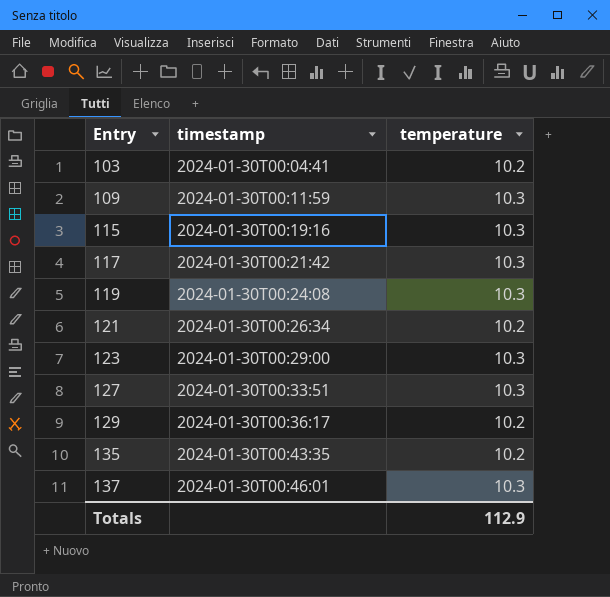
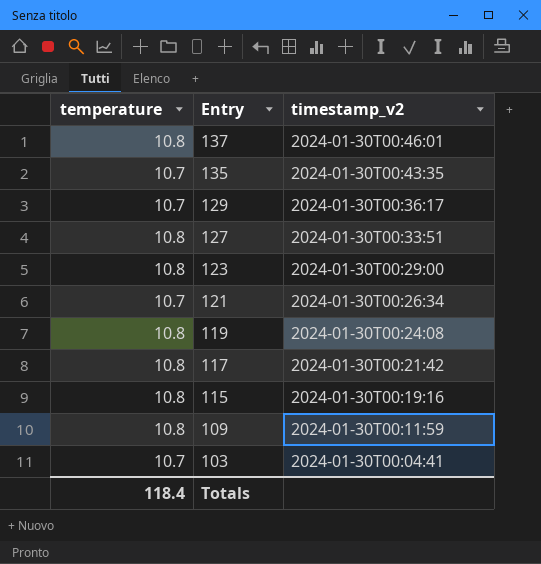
row order: Entry ascending -> Entry descending
column temperature | position: 3 -> 1
column name: timestamp -> timestamp_v2
137 | temperature: 10.3 -> 10.8
135 | temperature: 10.2 -> 10.7
129 | temperature: 10.2 -> 10.7
127 | temperature: 10.3 -> 10.8
123 | temperature: 10.3 -> 10.8
121 | temperature: 10.2 -> 10.7
119 | temperature: 10.3 -> 10.8
117 | temperature: 10.3 -> 10.8
115 | temperature: 10.3 -> 10.8
109 | temperature: 10.3 -> 10.8
103 | temperature: 10.2 -> 10.7
Totals | temperature: 112.9 -> 118.4

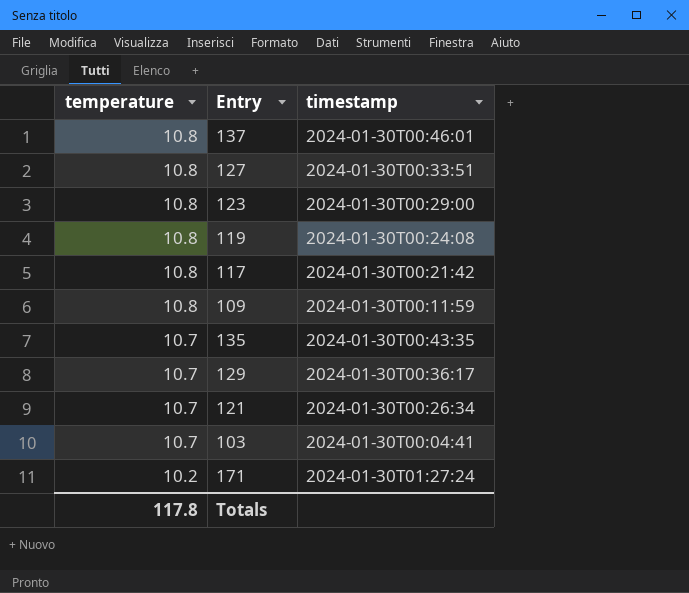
row order: Entry descending -> temperature descending
column name: timestamp_v2 -> timestamp
row 115: 10.8 | 2024-01-30T00:19:16 -> none
row 171: none -> 10.2 | 2024-01-30T01:27:24
Totals | temperature: 118.4 -> 117.8

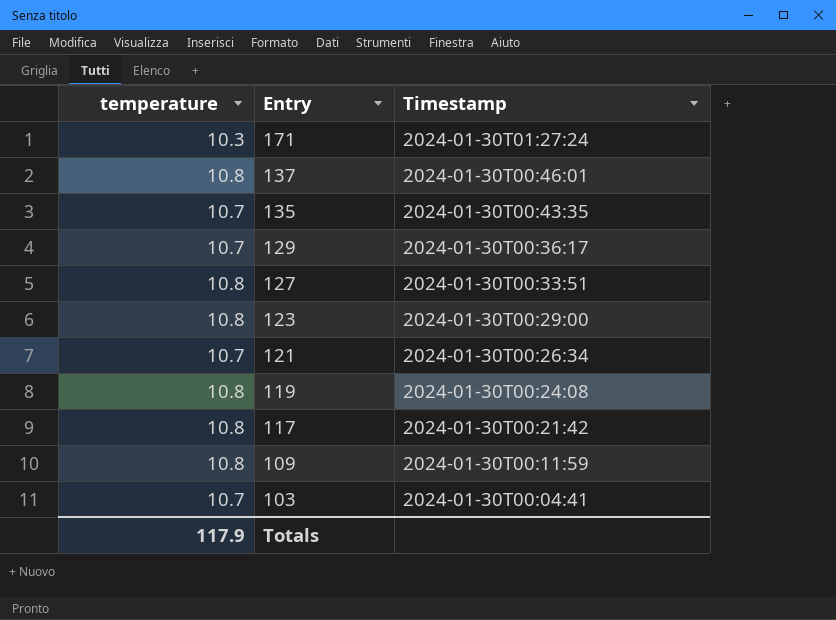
row order: temperature descending -> Entry descending
column name: timestamp -> Timestamp
171 | temperature: 10.2 -> 10.3
Totals | temperature: 117.8 -> 117.9

